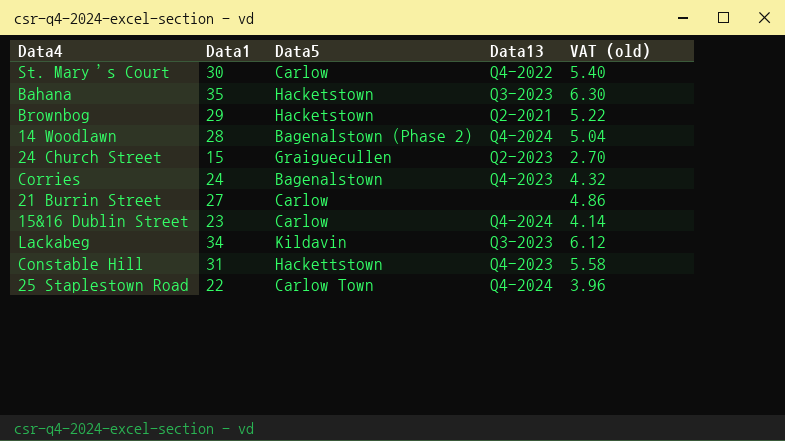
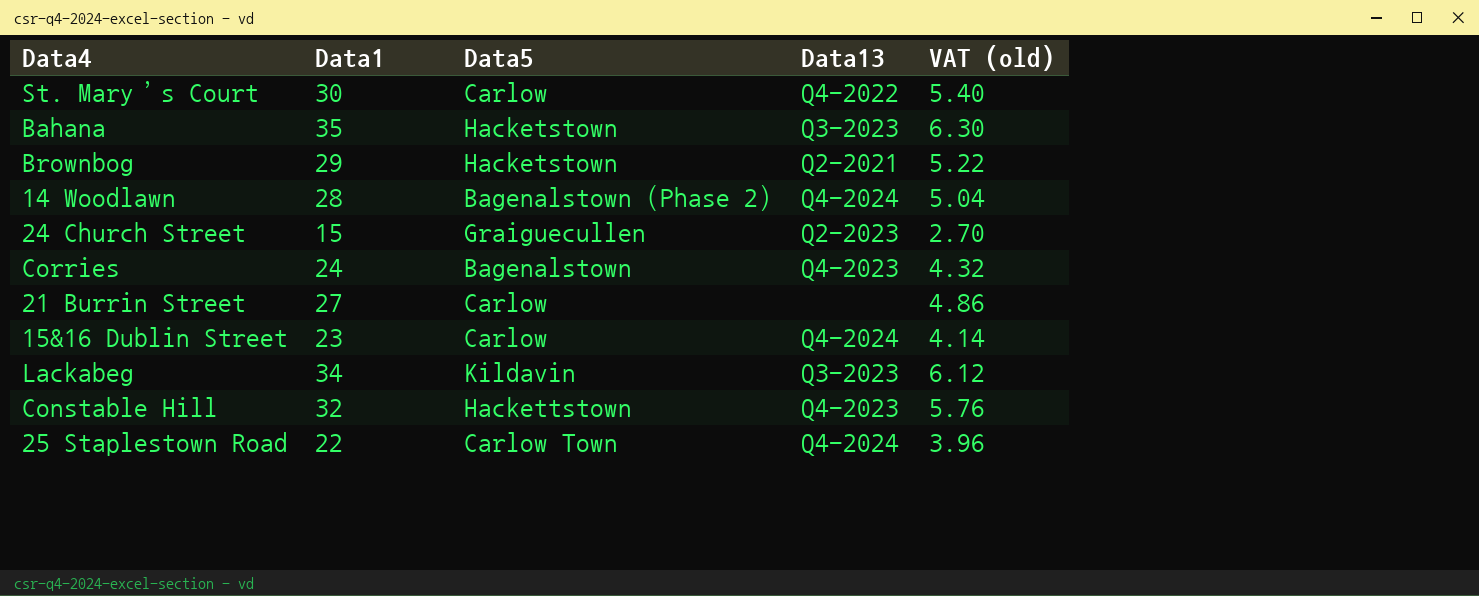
Constable Hill | Data1: 31 -> 32
Constable Hill | VAT (old): 5.58 -> 5.76

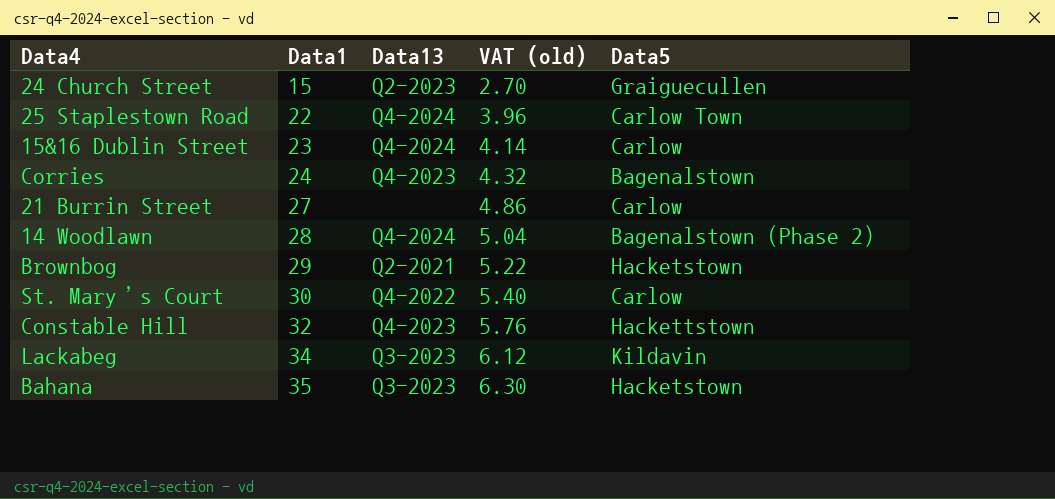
row order: none -> Data1 ascending
column Data5 | position: 3 -> 5

